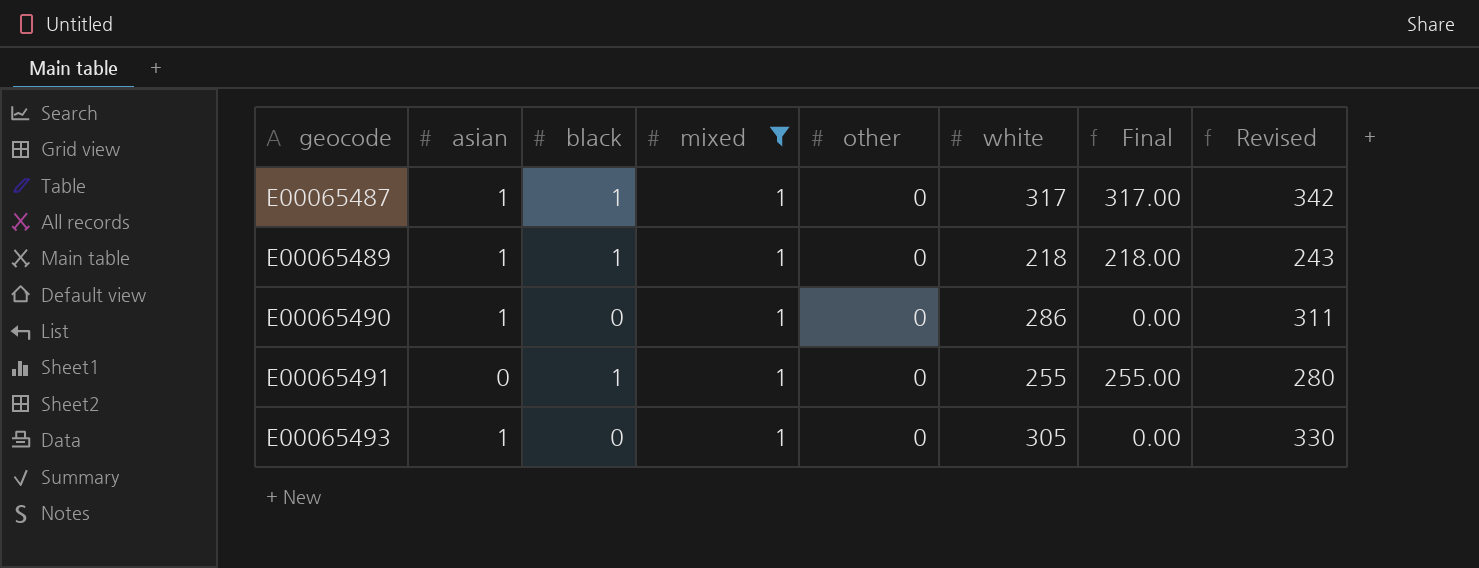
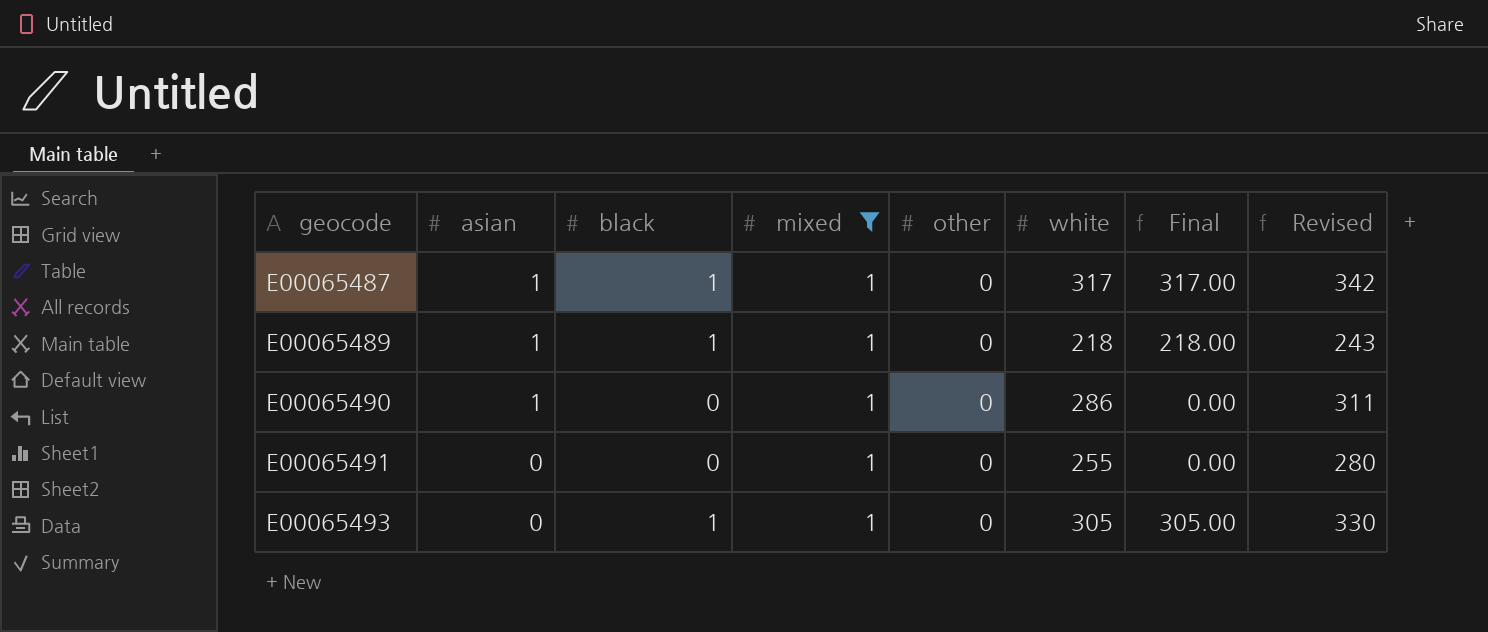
E00065491 | black: 1 -> 0
E00065491 | Final: 255.00 -> 0.00
E00065493 | asian: 1 -> 0
E00065493 | black: 0 -> 1
E00065493 | Final: 0.00 -> 305.00

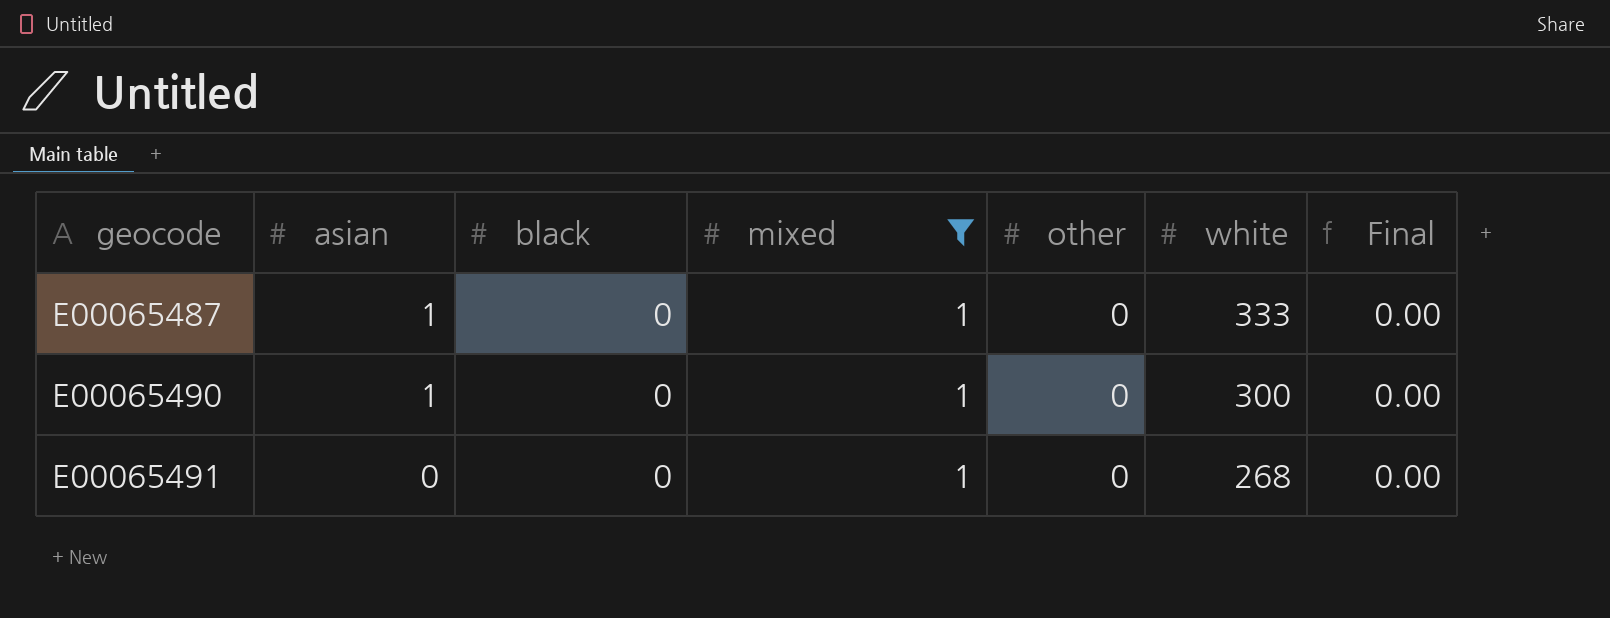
column Revised | formula: [white] + 25 -> none
row E00065489: 1 | 1 | 1 | 0 | 218 | 218.00 | 243 -> none
row E00065493: 0 | 1 | 1 | 0 | 305 | 305.00 | 330 -> none
E00065487 | black: 1 -> 0
E00065487 | white: 317 -> 333
E00065487 | Final: 317.00 -> 0.00
E00065490 | white: 286 -> 300
E00065491 | white: 255 -> 268

